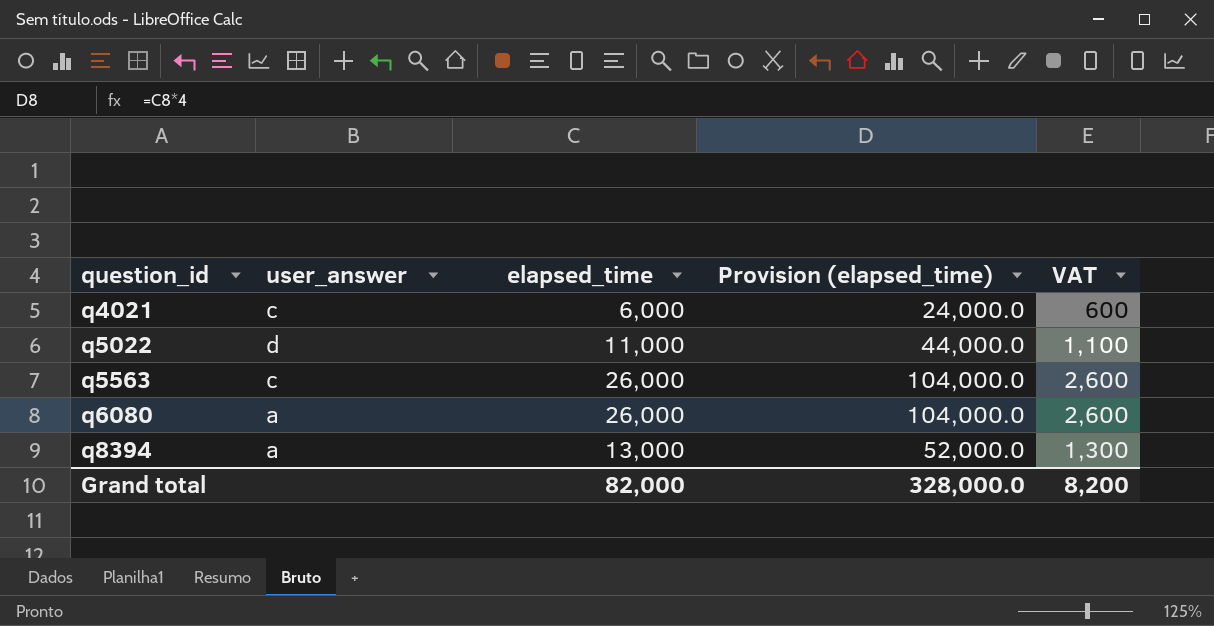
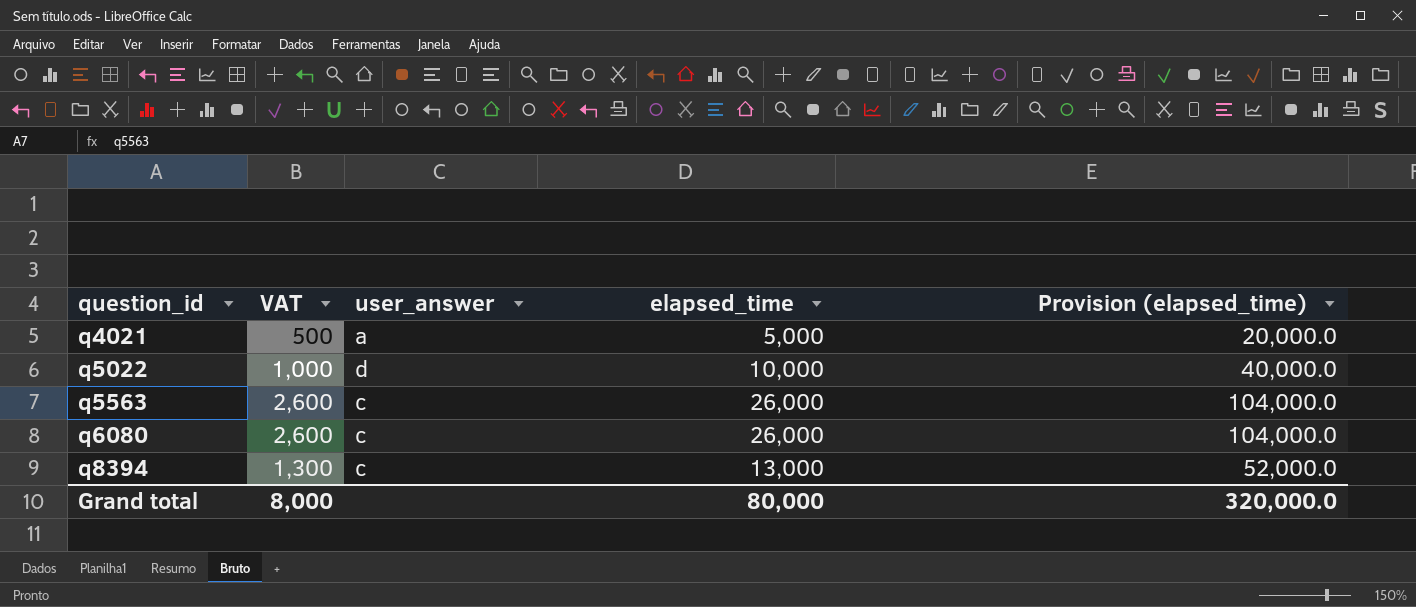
column VAT | position: 5 -> 2
q4021 | VAT: 600 -> 500
q4021 | user_answer: c -> a
q4021 | elapsed_time: 6,000 -> 5,000
q4021 | Provision (elapsed_time): 24,000.0 -> 20,000.0
q5022 | VAT: 1,100 -> 1,000
q5022 | elapsed_time: 11,000 -> 10,000
q5022 | Provision (elapsed_time): 44,000.0 -> 40,000.0
q6080 | user_answer: a -> c
q8394 | user_answer: a -> c
Grand total | VAT: 8,200 -> 8,000
Grand total | elapsed_time: 82,000 -> 80,000
Grand total | Provision (elapsed_time): 328,000.0 -> 320,000.0

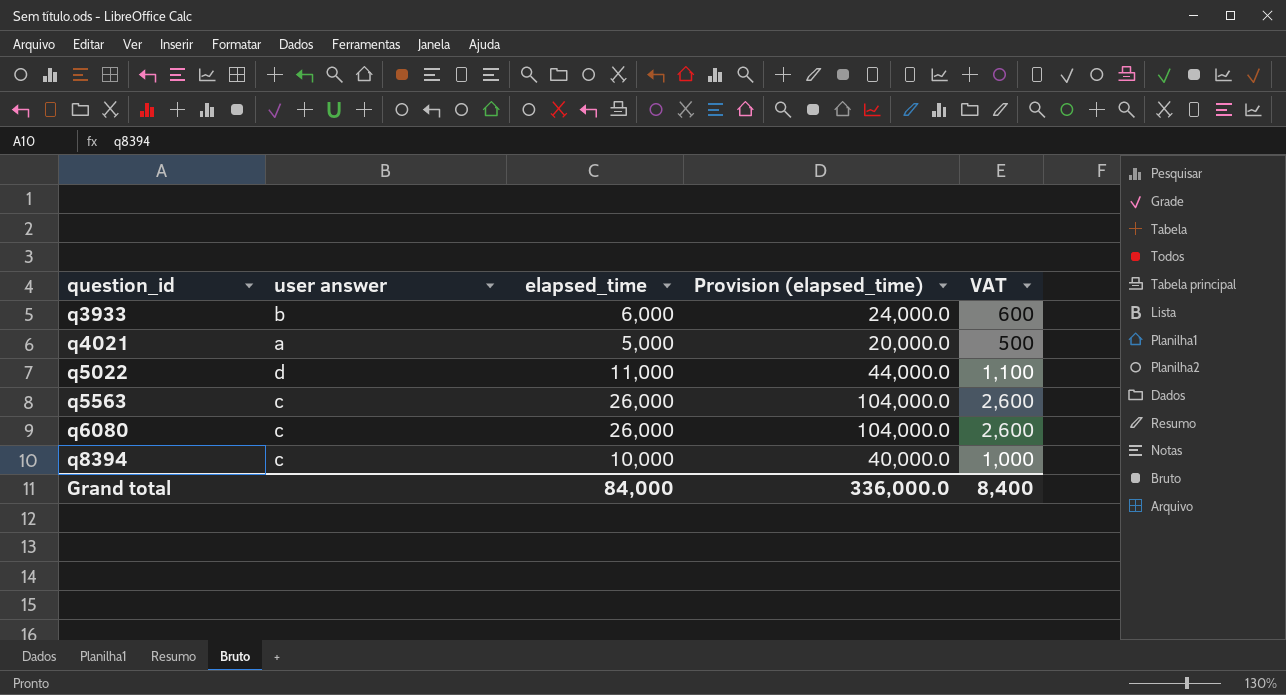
column name: user_answer -> user answer
column VAT | position: 2 -> 5
row q3933: none -> b | 6,000 | 24,000.0 | 600
q5022 | elapsed_time: 10,000 -> 11,000
q5022 | Provision (elapsed_time): 40,000.0 -> 44,000.0
q5022 | VAT: 1,000 -> 1,100
q8394 | elapsed_time: 13,000 -> 10,000
q8394 | Provision (elapsed_time): 52,000.0 -> 40,000.0
q8394 | VAT: 1,300 -> 1,000
Grand total | elapsed_time: 80,000 -> 84,000
Grand total | Provision (elapsed_time): 320,000.0 -> 336,000.0
Grand total | VAT: 8,000 -> 8,400

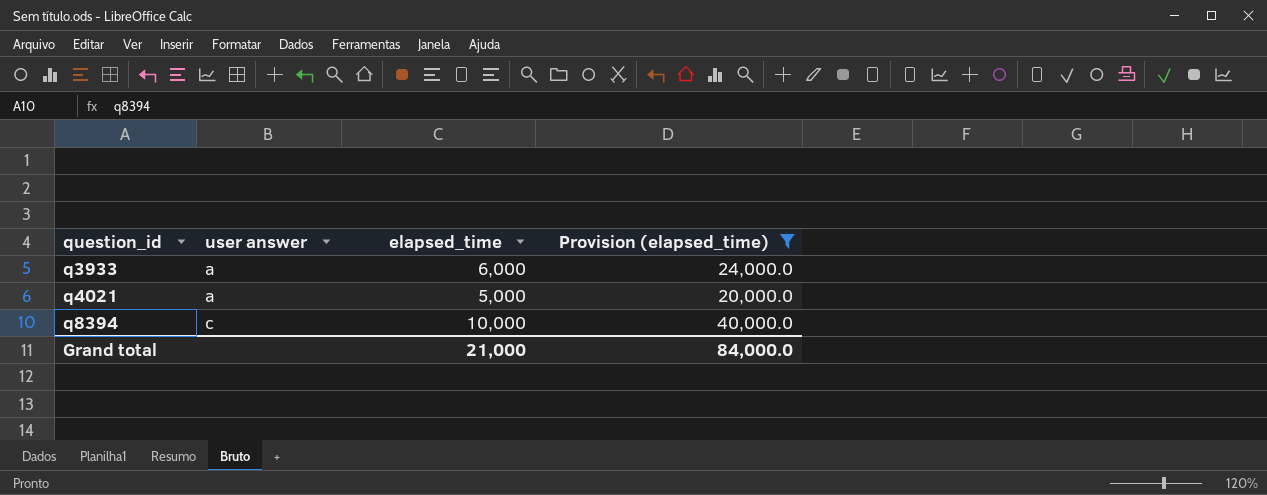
filter: none -> Provision (elapsed_time) <= 40,000.0
column VAT | formula: [elapsed_time] * 0.1 -> none
q3933 | user answer: b -> a
Grand total | elapsed_time: 84,000 -> 21,000
Grand total | Provision (elapsed_time): 336,000.0 -> 84,000.0

